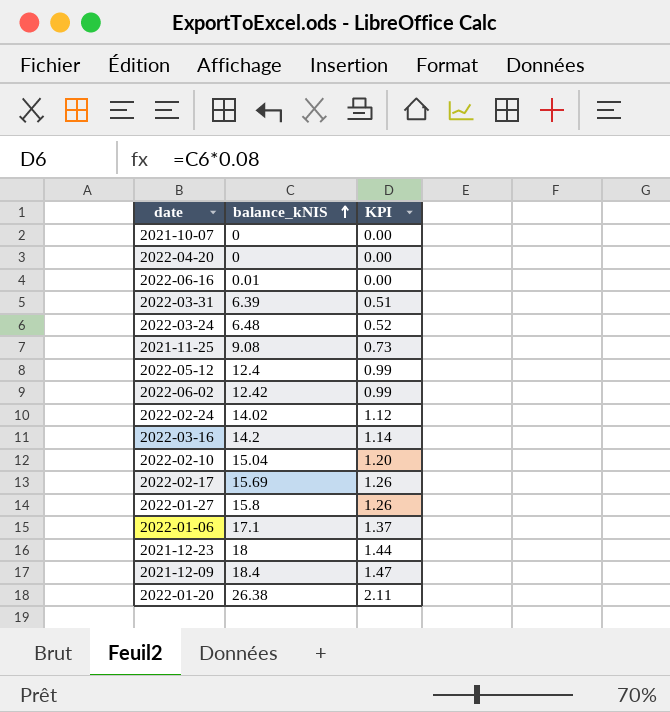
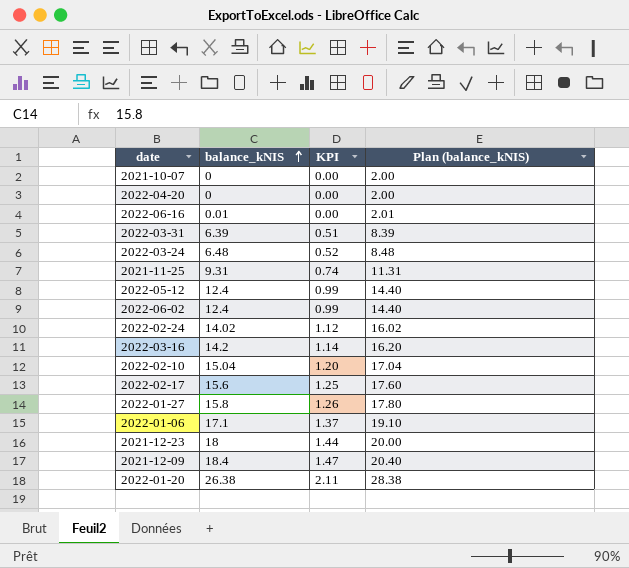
column Plan (balance_kNIS) | formula: none -> [balance_kNIS] + 2
2021-11-25 | balance_kNIS: 9.08 -> 9.31
2021-11-25 | KPI: 0.73 -> 0.74
2022-06-02 | balance_kNIS: 12.42 -> 12.4
2022-02-17 | balance_kNIS: 15.69 -> 15.6
2022-02-17 | KPI: 1.26 -> 1.25

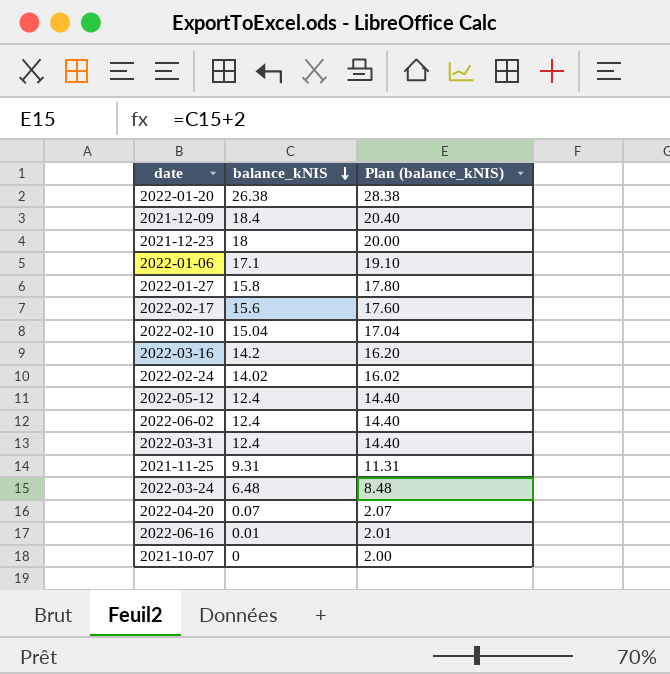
row order: balance_kNIS ascending -> balance_kNIS descending
column KPI | formula: [balance_kNIS] * 0.08 -> none
2022-03-31 | balance_kNIS: 6.39 -> 12.4
2022-03-31 | Plan (balance_kNIS): 8.39 -> 14.40
2022-04-20 | balance_kNIS: 0 -> 0.07
2022-04-20 | Plan (balance_kNIS): 2.00 -> 2.07

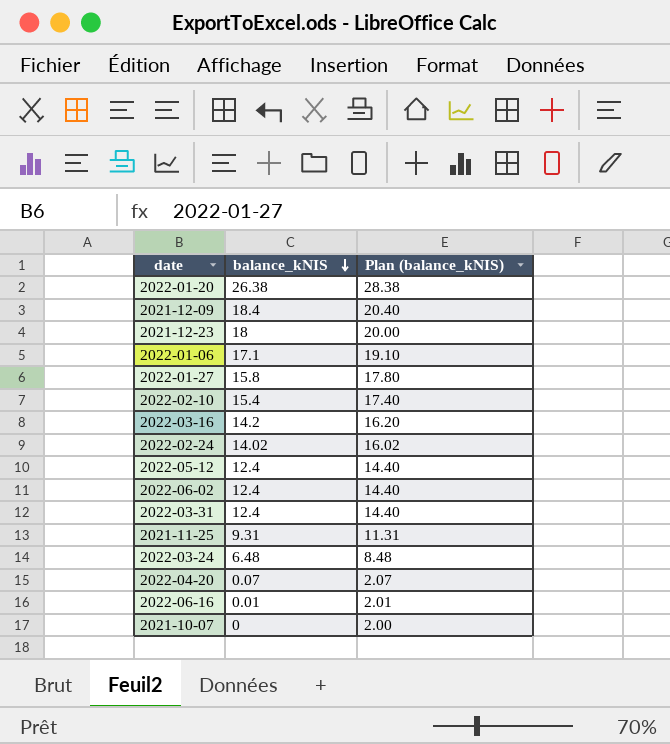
row 2022-02-17: 15.6 | 17.60 -> none
2022-02-10 | balance_kNIS: 15.04 -> 15.4
2022-02-10 | Plan (balance_kNIS): 17.04 -> 17.40

